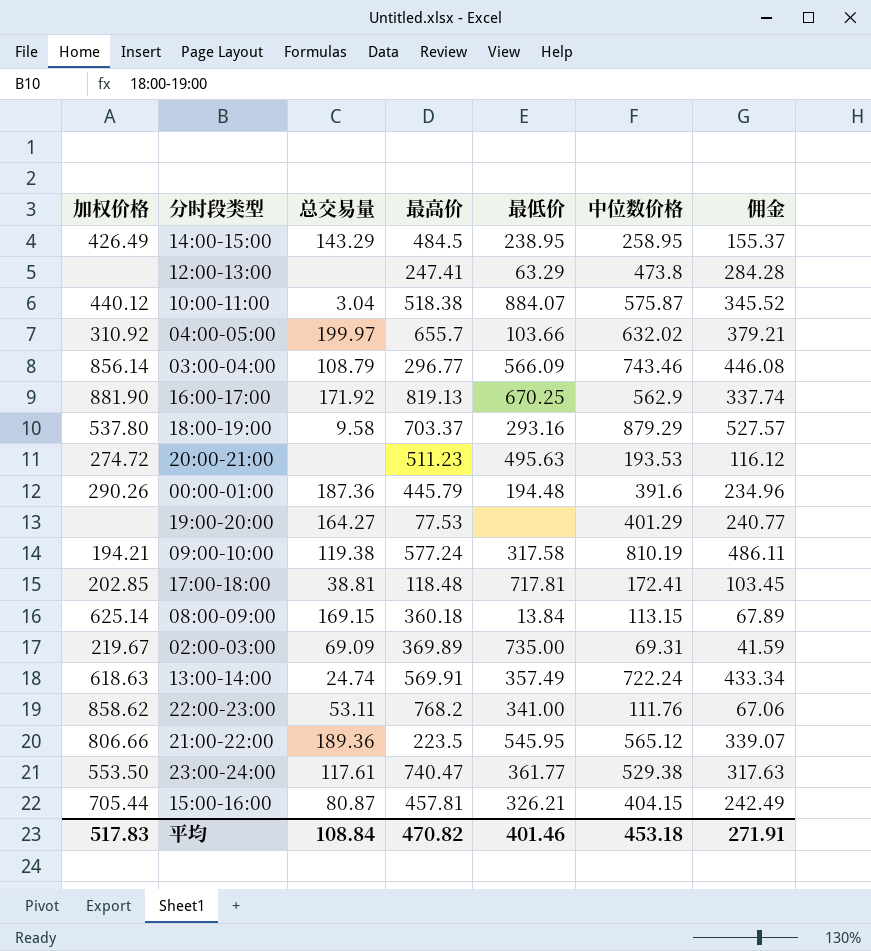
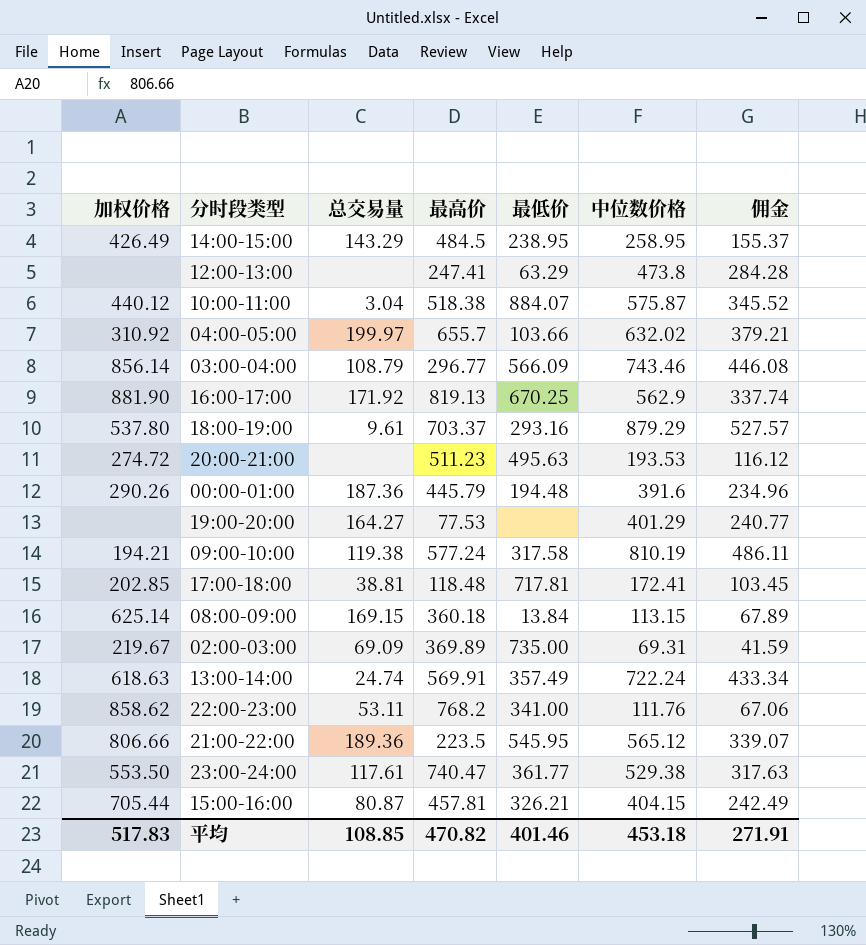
18:00-19:00 | 总交易量: 9.58 -> 9.61
平均 | 总交易量: 108.84 -> 108.85

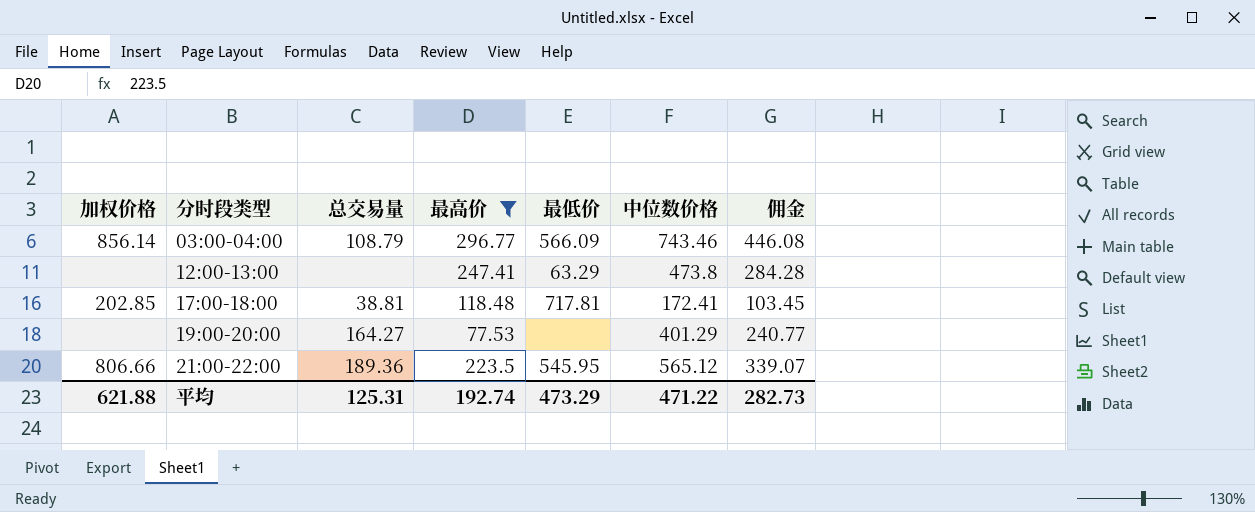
filter: none -> 最高价 <= 296.77
row order: none -> 分时段类型 ascending
平均 | 加权价格: 517.83 -> 621.88
平均 | 总交易量: 108.85 -> 125.31
平均 | 最高价: 470.82 -> 192.74
平均 | 最低价: 401.46 -> 473.29
平均 | 中位数价格: 453.18 -> 471.22
平均 | 佣金: 271.91 -> 282.73

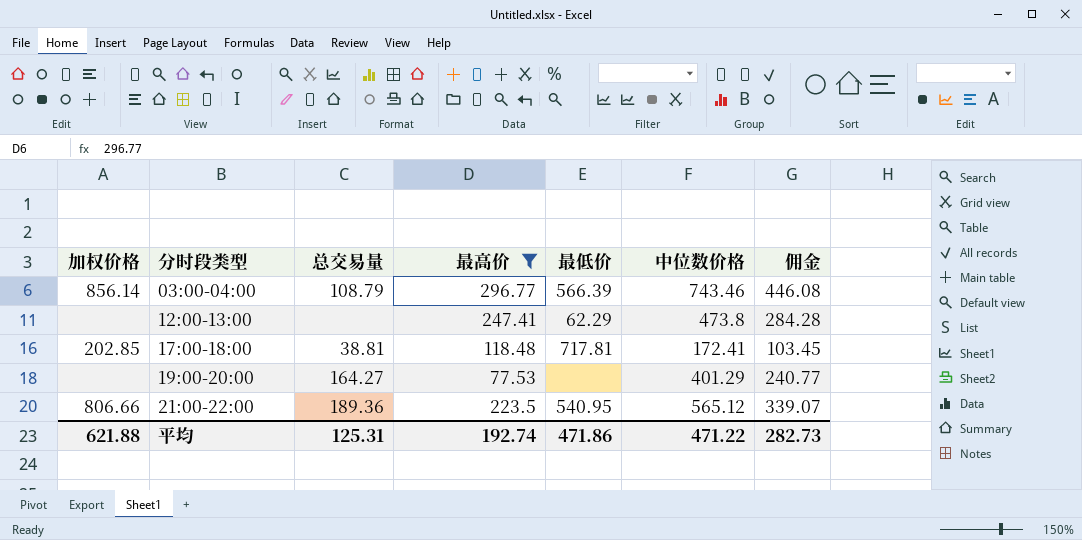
03:00-04:00 | 最低价: 566.09 -> 566.39
12:00-13:00 | 最低价: 63.29 -> 62.29
21:00-22:00 | 最低价: 545.95 -> 540.95
平均 | 最低价: 473.29 -> 471.86

